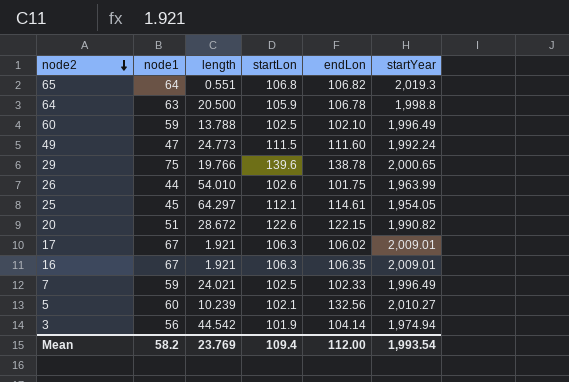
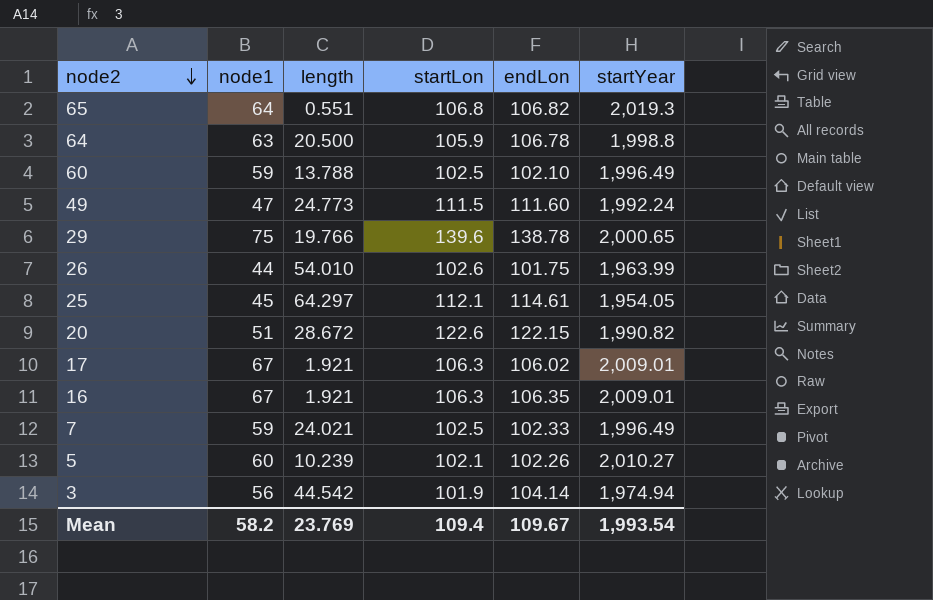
5 | endLon: 132.56 -> 102.26
Mean | endLon: 112.00 -> 109.67

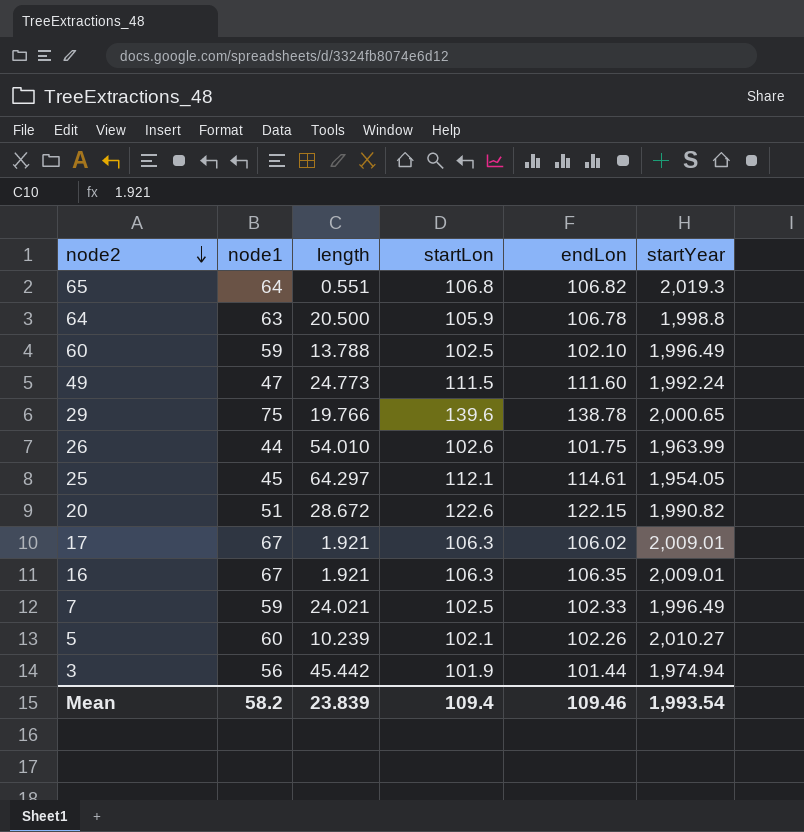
3 | length: 44.542 -> 45.442
3 | endLon: 104.14 -> 101.44
Mean | length: 23.769 -> 23.839
Mean | endLon: 109.67 -> 109.46

